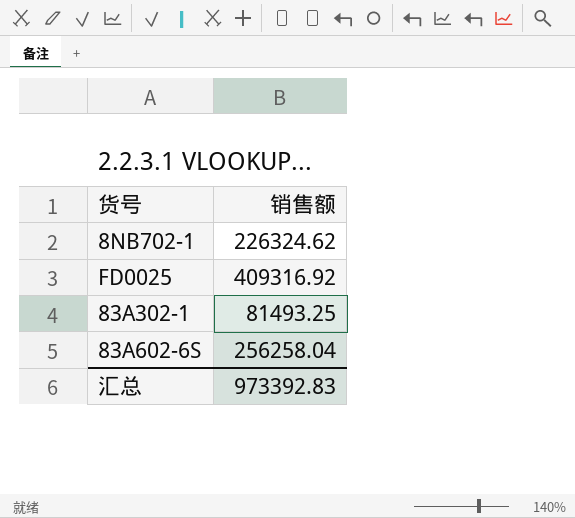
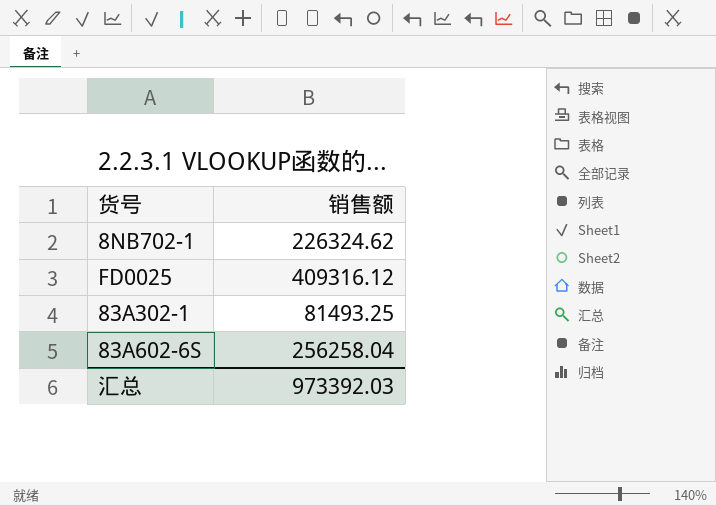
FD0025 | 销售额: 409316.92 -> 409316.12
汇总 | 销售额: 973392.83 -> 973392.03

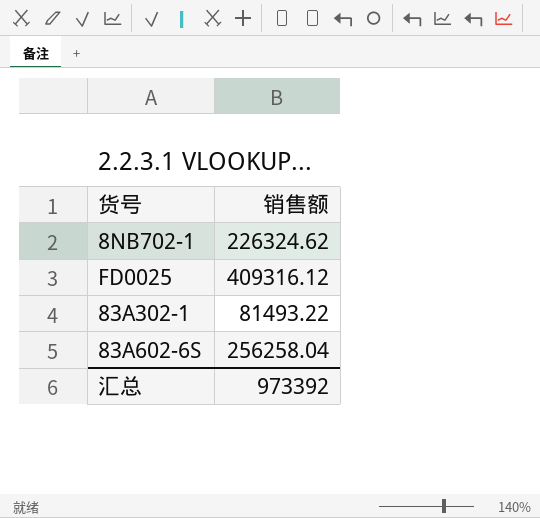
83A302-1 | 销售额: 81493.25 -> 81493.22
汇总 | 销售额: 973392.03 -> 973392

